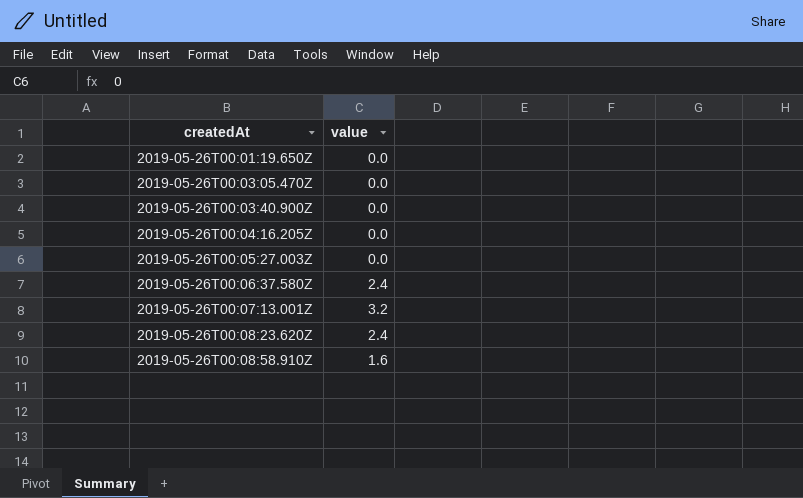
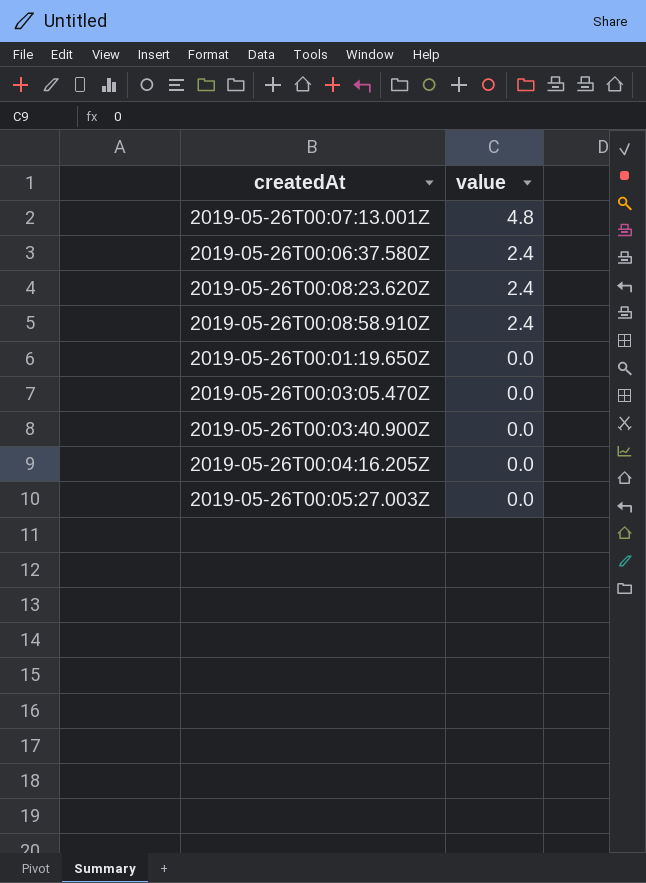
row order: createdAt ascending -> value descending
2019-05-26T00:07:13.001Z | value: 3.2 -> 4.8
2019-05-26T00:08:58.910Z | value: 1.6 -> 2.4

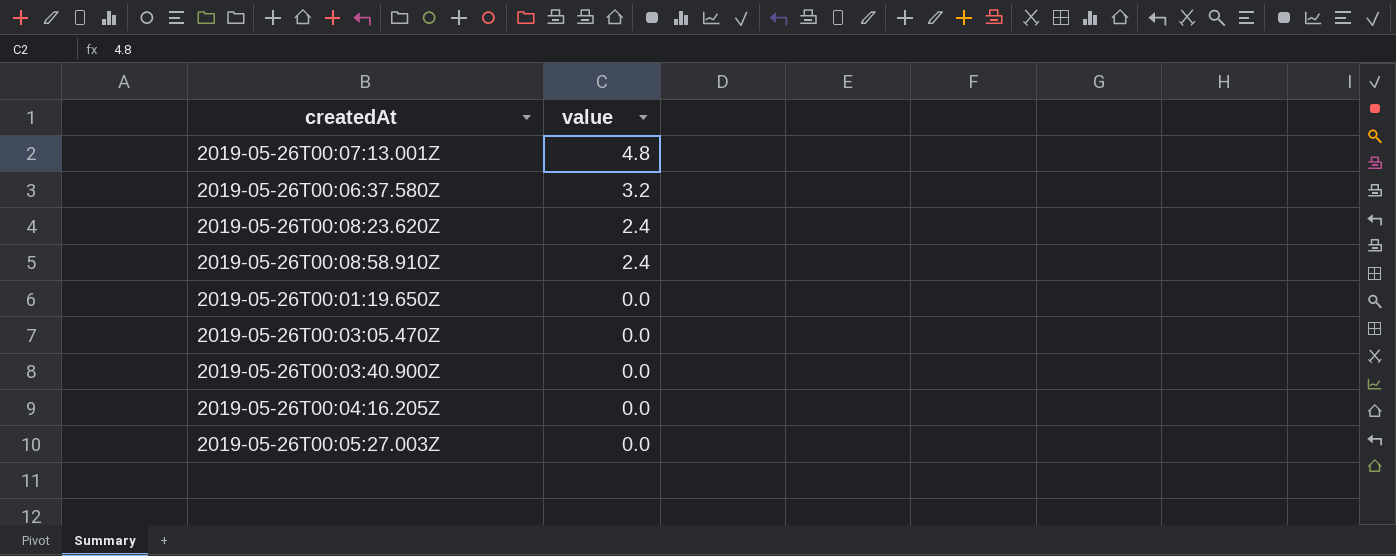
2019-05-26T00:06:37.580Z | value: 2.4 -> 3.2

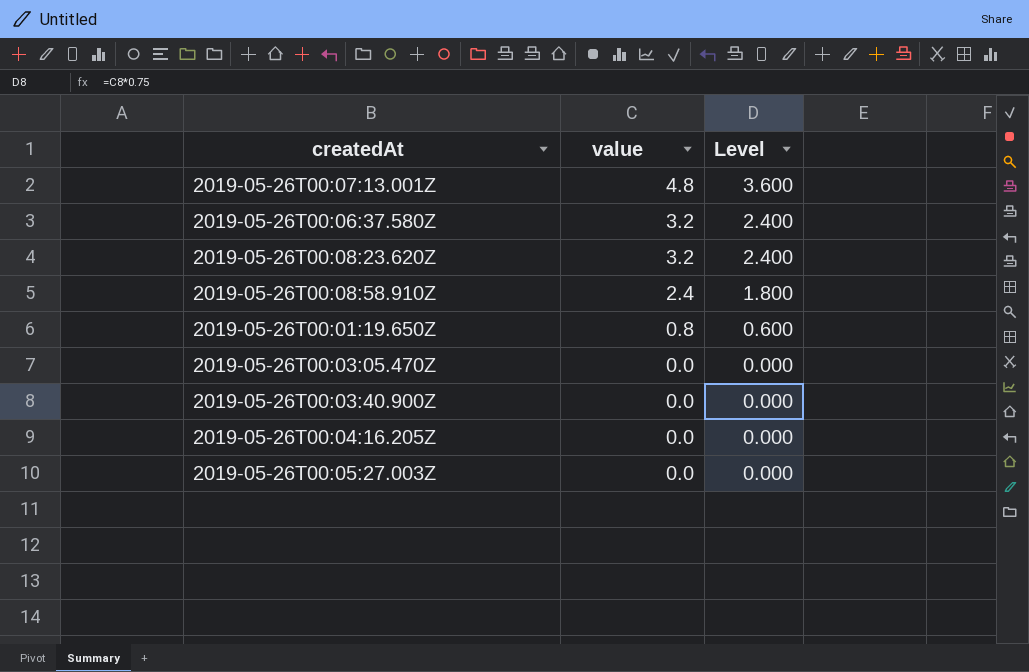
column Level | formula: none -> [value] * 0.75
2019-05-26T00:08:23.620Z | value: 2.4 -> 3.2
2019-05-26T00:01:19.650Z | value: 0.0 -> 0.8

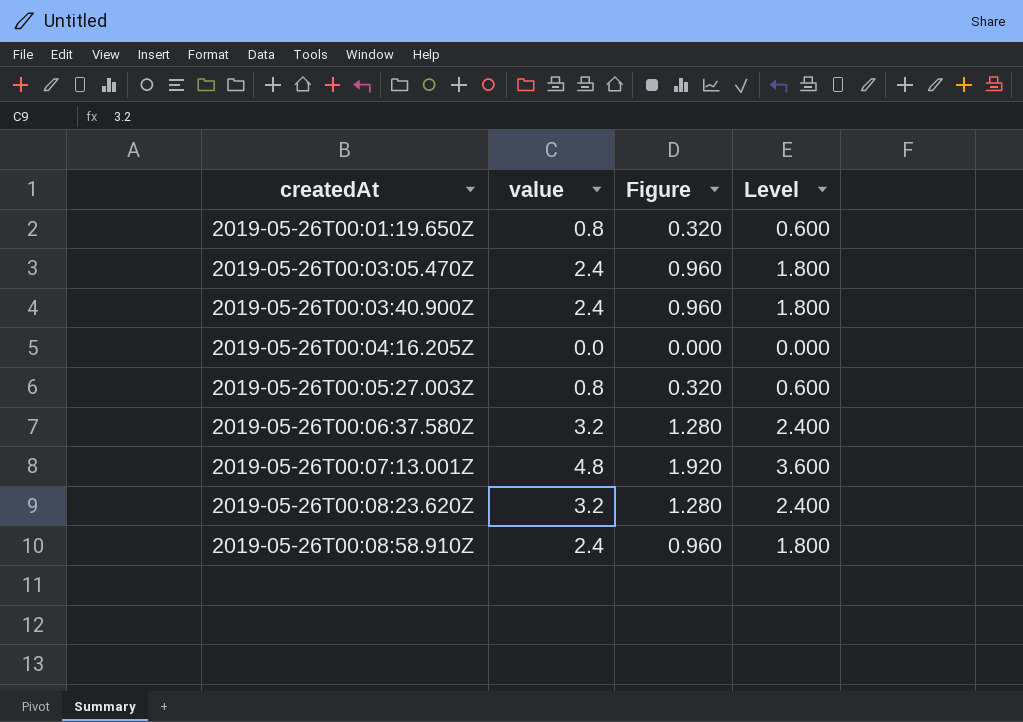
row order: value descending -> createdAt ascending
column Figure | formula: none -> [value] * 0.4
2019-05-26T00:03:05.470Z | value: 0.0 -> 2.4
2019-05-26T00:03:05.470Z | Level: 0.000 -> 1.800
2019-05-26T00:03:40.900Z | value: 0.0 -> 2.4
2019-05-26T00:03:40.900Z | Level: 0.000 -> 1.800
2019-05-26T00:05:27.003Z | value: 0.0 -> 0.8
2019-05-26T00:05:27.003Z | Level: 0.000 -> 0.600

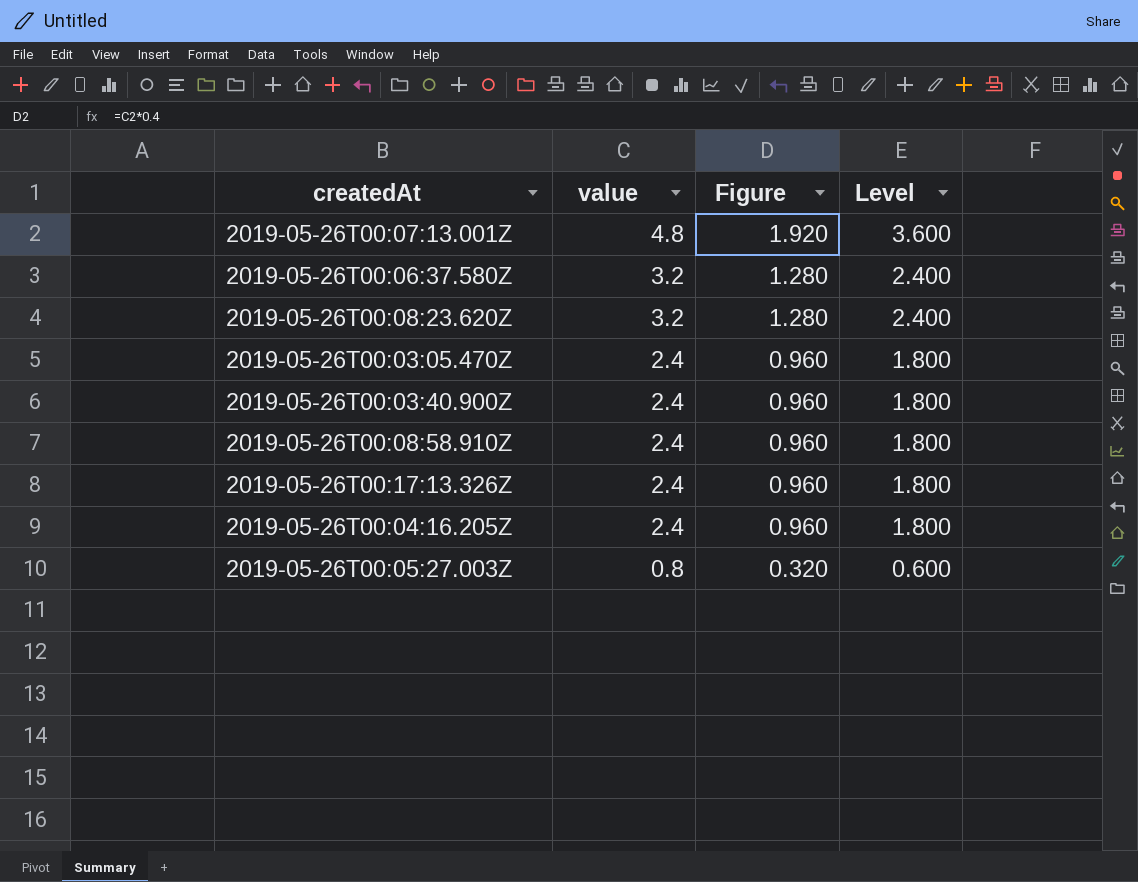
row order: createdAt ascending -> value descending
row 2019-05-26T00:01:19.650Z: 0.8 | 0.320 | 0.600 -> none
row 2019-05-26T00:17:13.326Z: none -> 2.4 | 0.960 | 1.800
2019-05-26T00:04:16.205Z | value: 0.0 -> 2.4
2019-05-26T00:04:16.205Z | Figure: 0.000 -> 0.960
2019-05-26T00:04:16.205Z | Level: 0.000 -> 1.800

